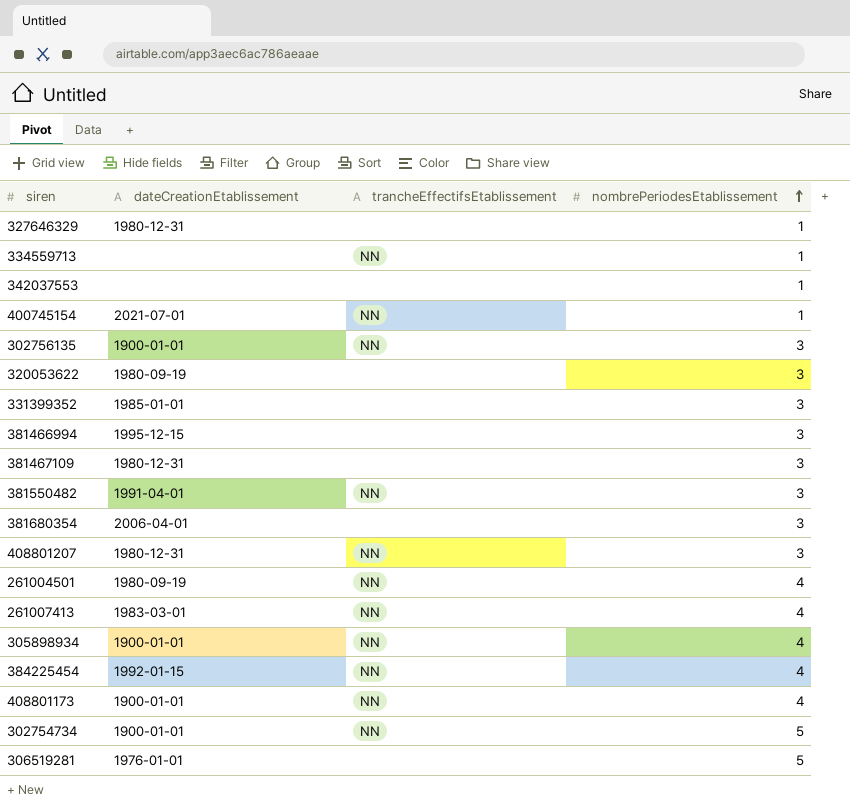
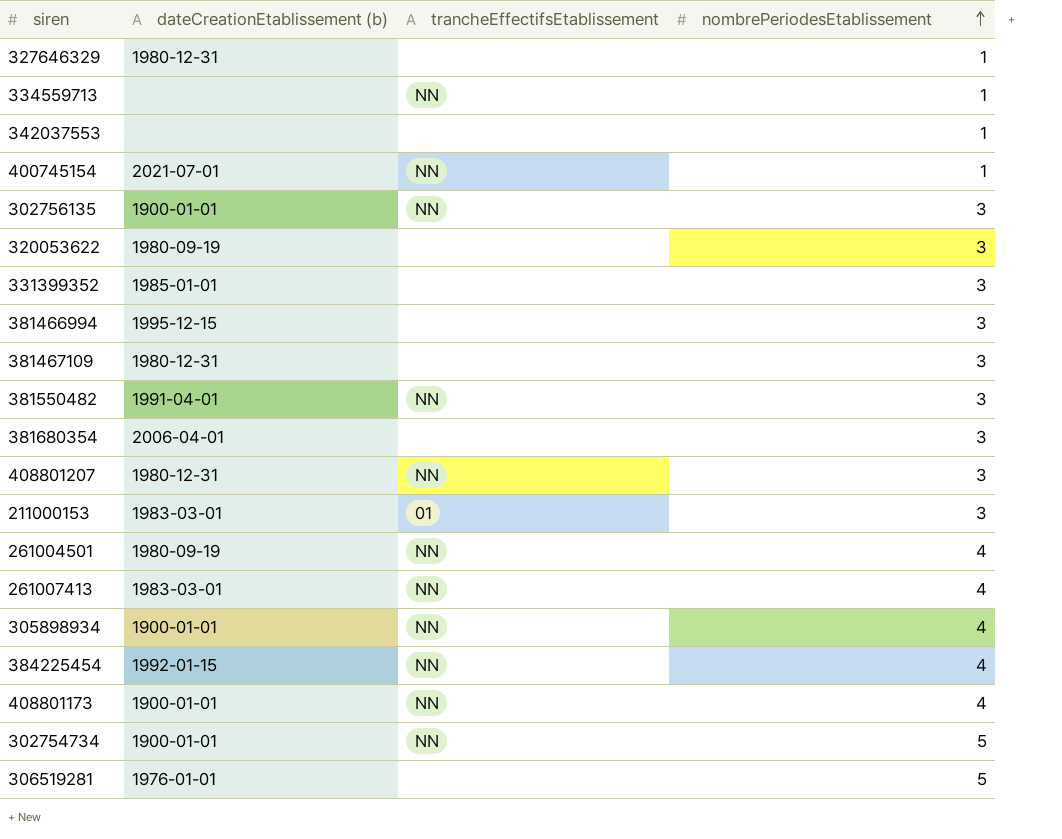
column name: dateCreationEtablissement -> dateCreationEtablissement (b)
row 211000153: none -> 1983-03-01 | 01 | 3

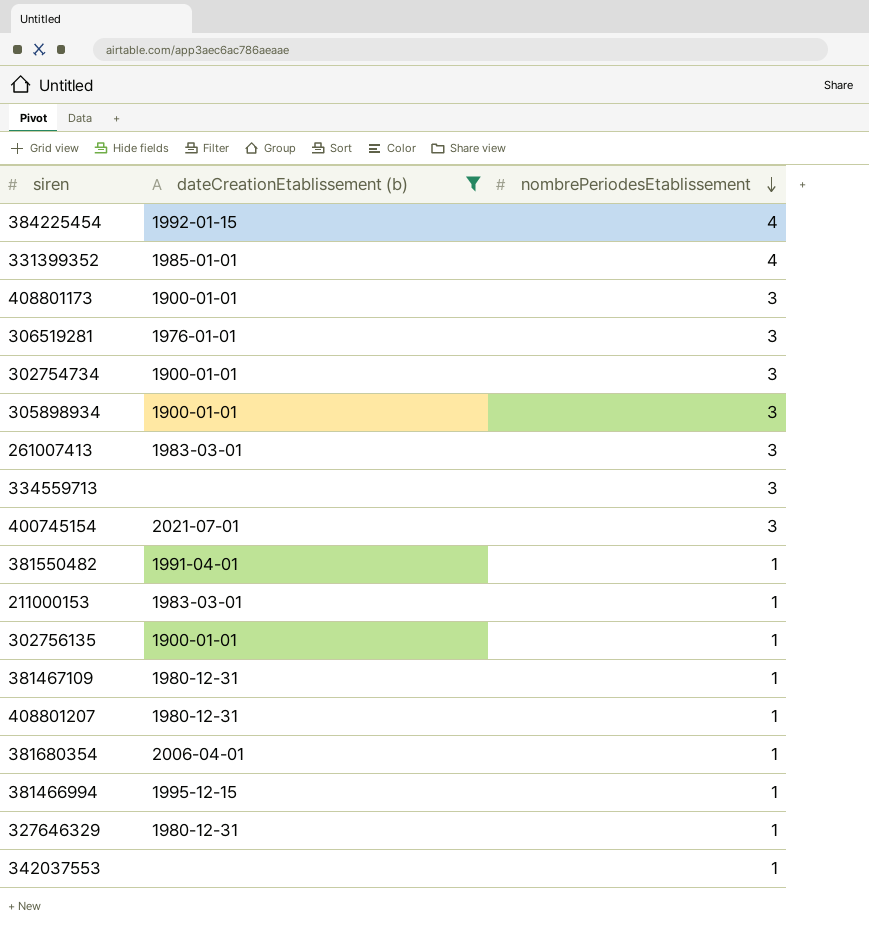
filter: none -> dateCreationEtablissement (b) != 1980-09-19
row order: nombrePeriodesEtablissement ascending -> nombrePeriodesEtablissement descending
column trancheEffectifsEtablissement | position: 3 -> none
331399352 | nombrePeriodesEtablissement: 3 -> 4
408801173 | nombrePeriodesEtablissement: 4 -> 3
306519281 | nombrePeriodesEtablissement: 5 -> 3
302754734 | nombrePeriodesEtablissement: 5 -> 3
305898934 | nombrePeriodesEtablissement: 4 -> 3
261007413 | nombrePeriodesEtablissement: 4 -> 3
334559713 | nombrePeriodesEtablissement: 1 -> 3
400745154 | nombrePeriodesEtablissement: 1 -> 3
381550482 | nombrePeriodesEtablissement: 3 -> 1
211000153 | nombrePeriodesEtablissement: 3 -> 1
302756135 | nombrePeriodesEtablissement: 3 -> 1
381467109 | nombrePeriodesEtablissement: 3 -> 1
408801207 | nombrePeriodesEtablissement: 3 -> 1
381680354 | nombrePeriodesEtablissement: 3 -> 1
381466994 | nombrePeriodesEtablissement: 3 -> 1

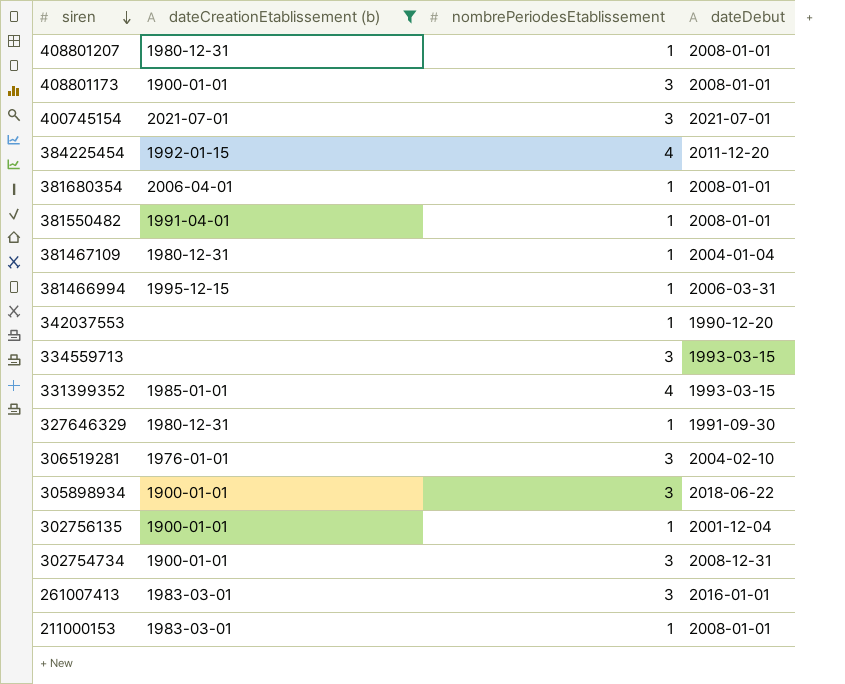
row order: nombrePeriodesEtablissement descending -> siren descending
column dateDebut | position: none -> 4

